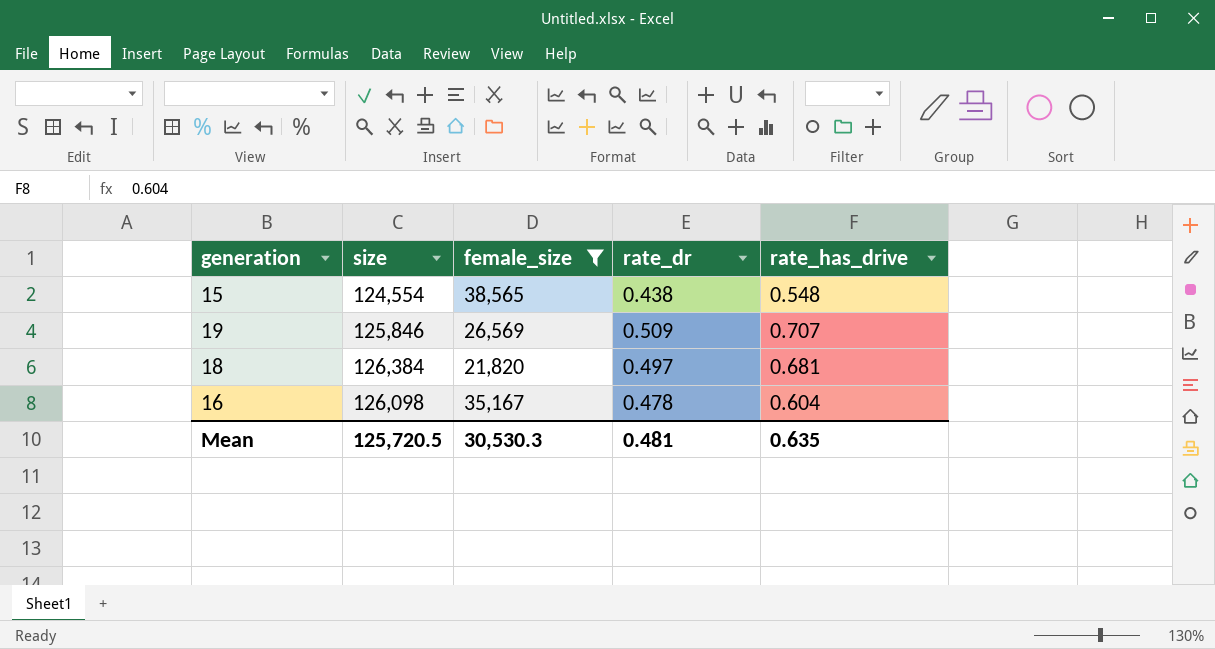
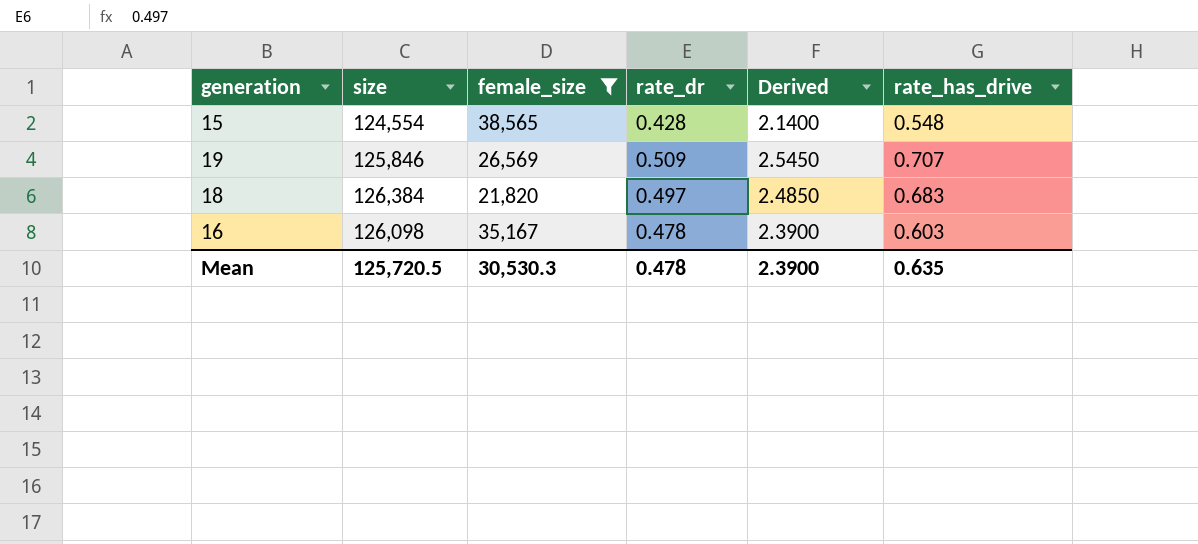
column Derived | formula: none -> [rate_dr] * 5
15 | rate_dr: 0.438 -> 0.428
18 | rate_has_drive: 0.681 -> 0.683
16 | rate_has_drive: 0.604 -> 0.603
Mean | rate_dr: 0.481 -> 0.478

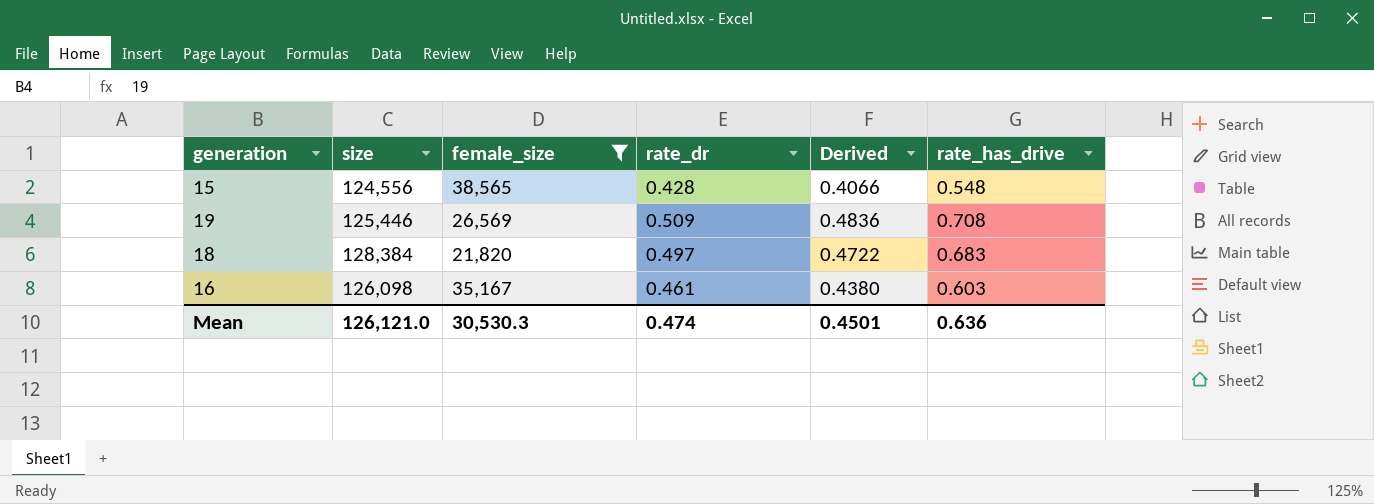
column Derived | formula: [rate_dr] * 5 -> [rate_dr] * 0.95
15 | size: 124,554 -> 124,556
19 | size: 125,846 -> 125,446
19 | rate_has_drive: 0.707 -> 0.708
18 | size: 126,384 -> 128,384
16 | rate_dr: 0.478 -> 0.461
Mean | size: 125,720.5 -> 126,121.0
Mean | rate_dr: 0.478 -> 0.474
Mean | Derived: 2.3900 -> 0.4501
Mean | rate_has_drive: 0.635 -> 0.636

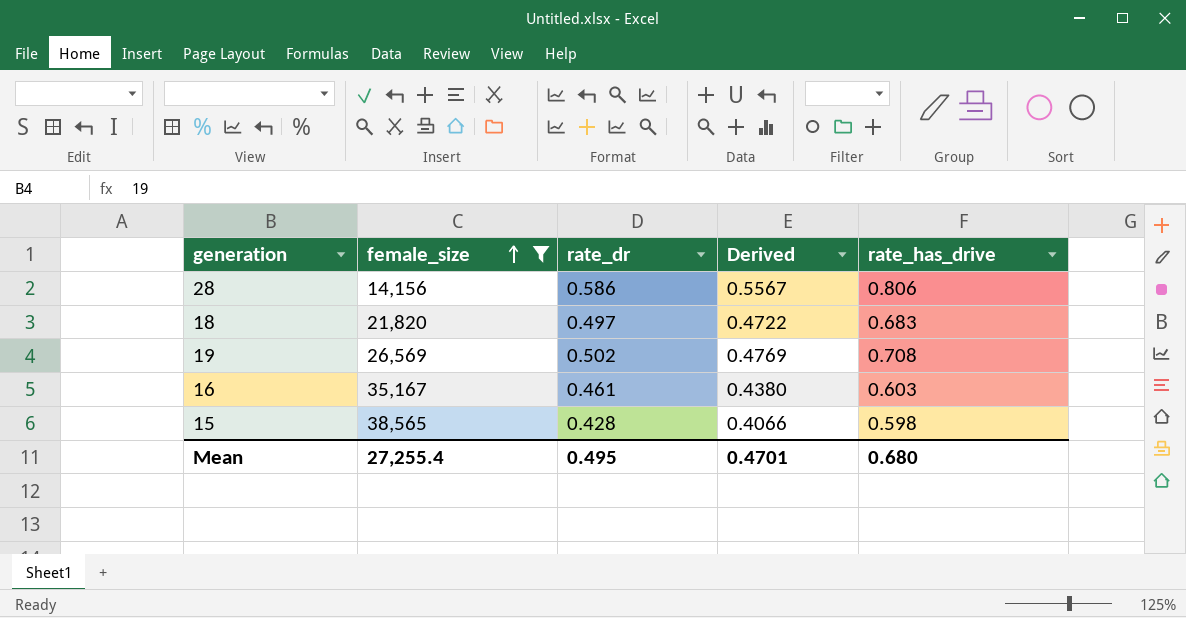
row order: none -> female_size ascending
column size | position: 2 -> none
row 28: none -> 14,156 | 0.586 | 0.5567 | 0.806
19 | rate_dr: 0.509 -> 0.502
19 | Derived: 0.4836 -> 0.4769
15 | rate_has_drive: 0.548 -> 0.598
Mean | female_size: 30,530.3 -> 27,255.4
Mean | rate_dr: 0.474 -> 0.495
Mean | Derived: 0.4501 -> 0.4701
Mean | rate_has_drive: 0.636 -> 0.680

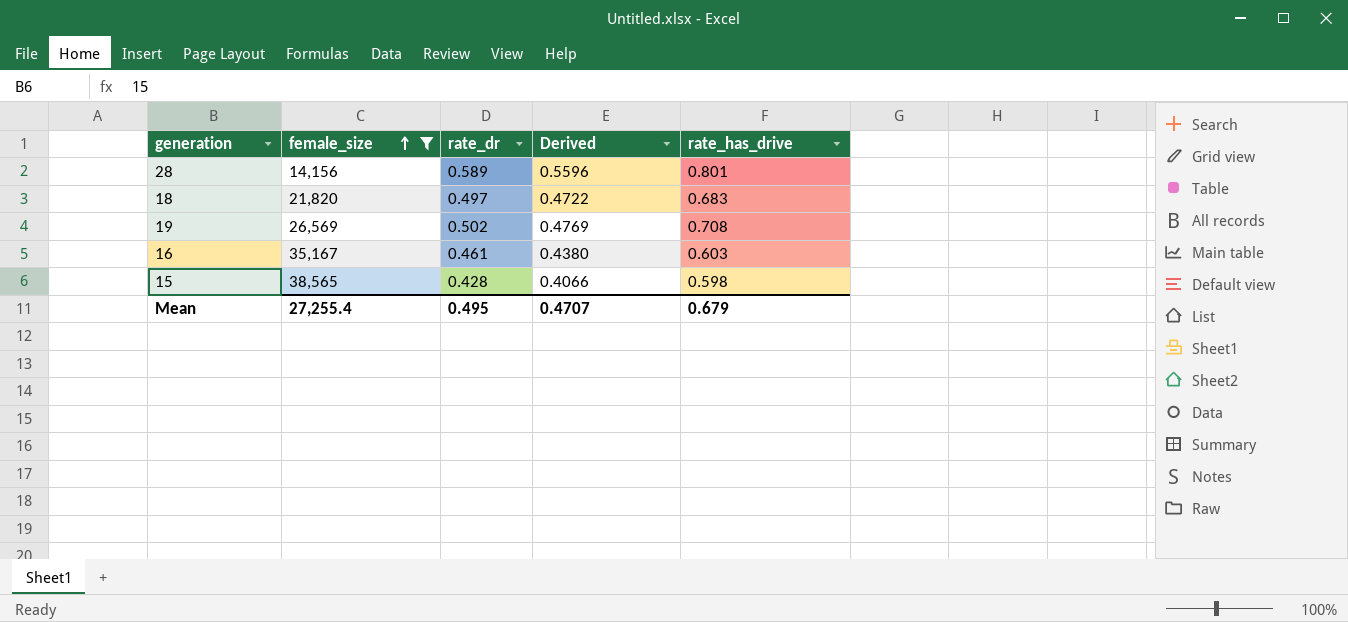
28 | rate_dr: 0.586 -> 0.589
28 | Derived: 0.5567 -> 0.5596
28 | rate_has_drive: 0.806 -> 0.801
Mean | Derived: 0.4701 -> 0.4707
Mean | rate_has_drive: 0.680 -> 0.679

